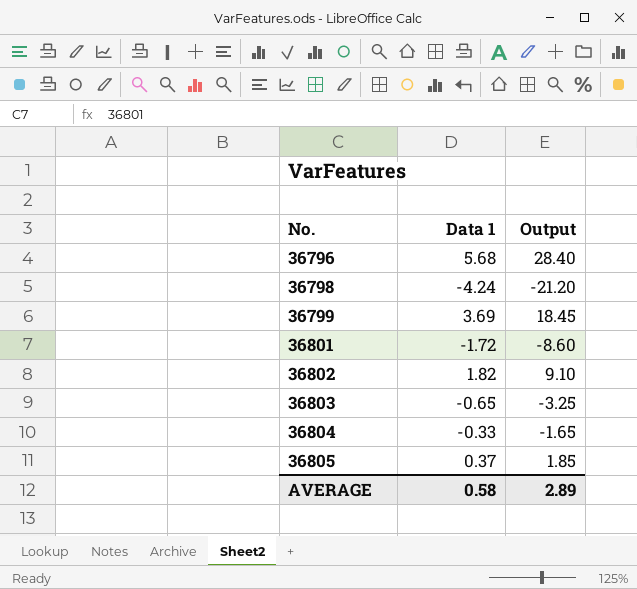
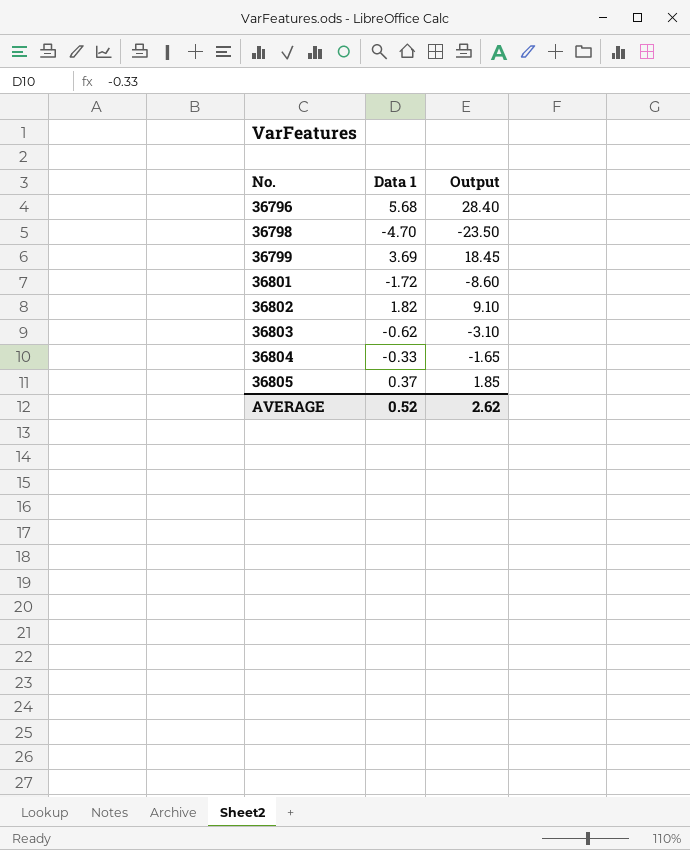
36798 | Data 1: -4.24 -> -4.70
36798 | Output: -21.20 -> -23.50
36803 | Data 1: -0.65 -> -0.62
36803 | Output: -3.25 -> -3.10
AVERAGE | Data 1: 0.58 -> 0.52
AVERAGE | Output: 2.89 -> 2.62

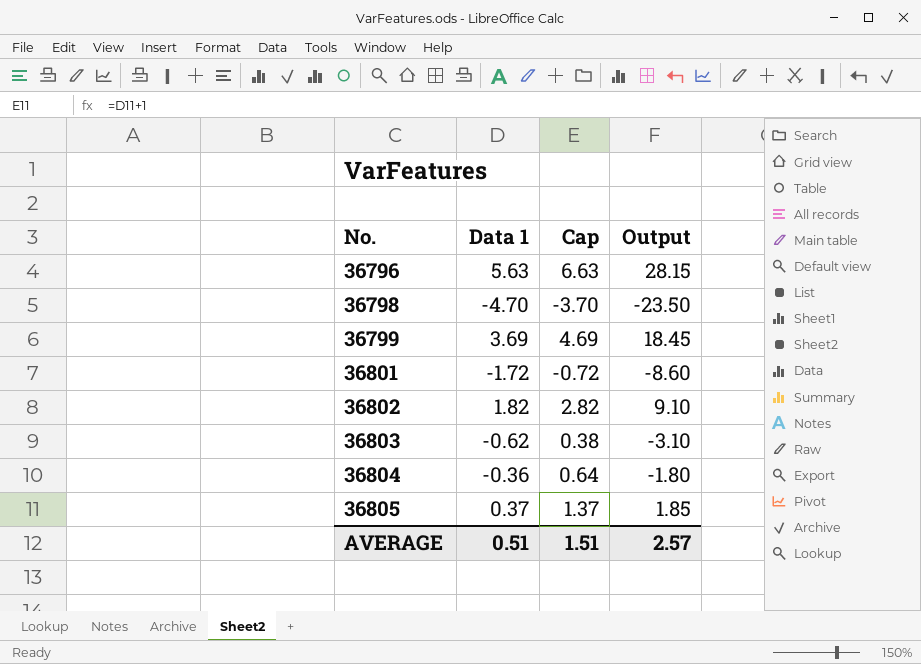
column Cap | formula: none -> [Data 1] + 1
36796 | Data 1: 5.68 -> 5.63
36796 | Output: 28.40 -> 28.15
36804 | Data 1: -0.33 -> -0.36
36804 | Output: -1.65 -> -1.80
AVERAGE | Data 1: 0.52 -> 0.51
AVERAGE | Output: 2.62 -> 2.57

